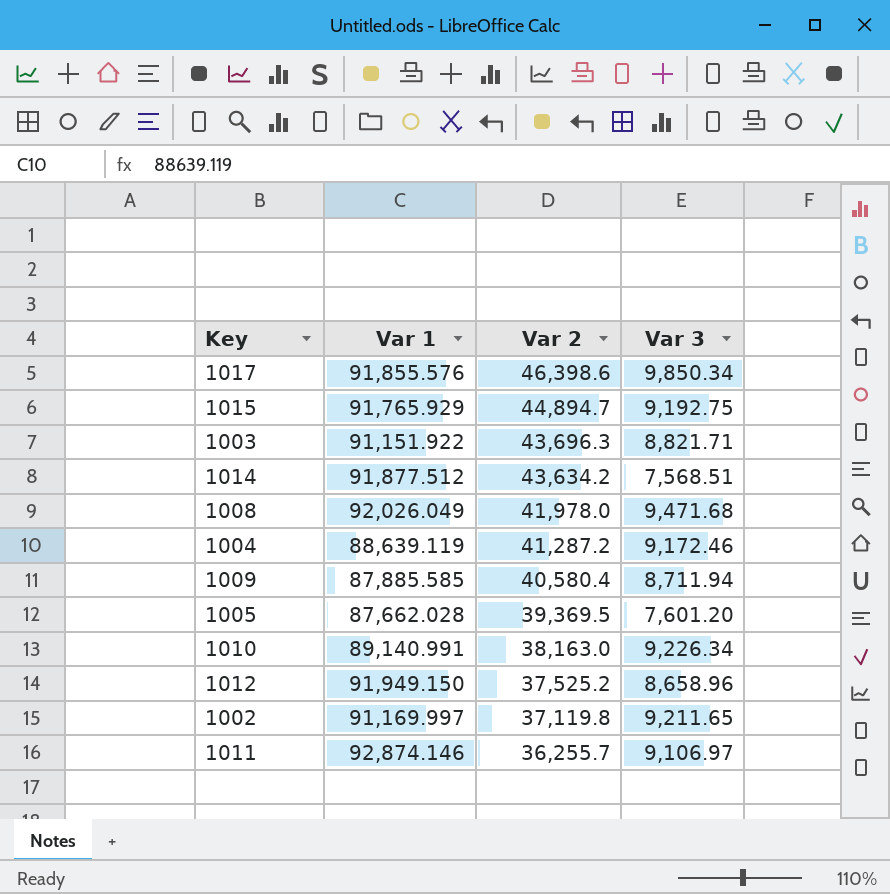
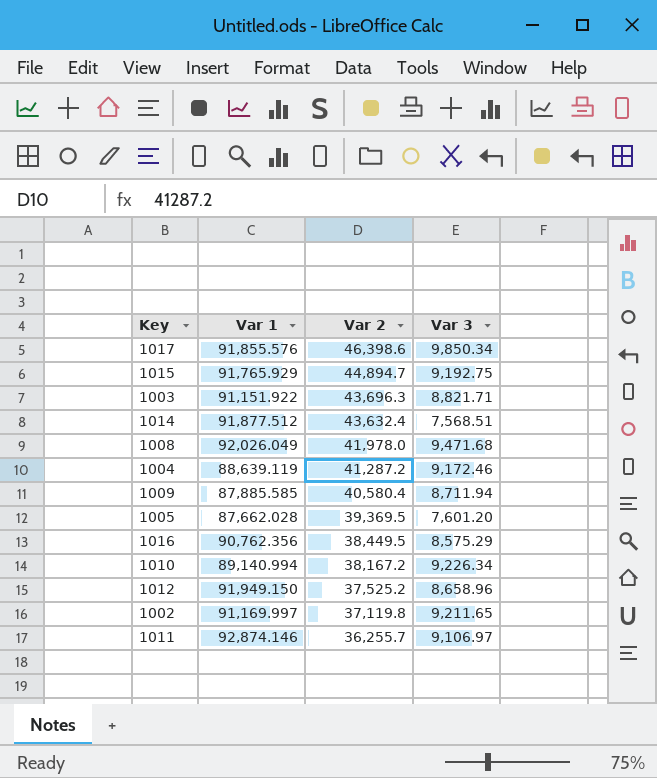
1014 | Var 2: 43,634.2 -> 43,632.4
row 1016: none -> 90,762.356 | 38,449.5 | 8,575.29
1010 | Var 1: 89,140.991 -> 89,140.994
1010 | Var 2: 38,163.0 -> 38,167.2

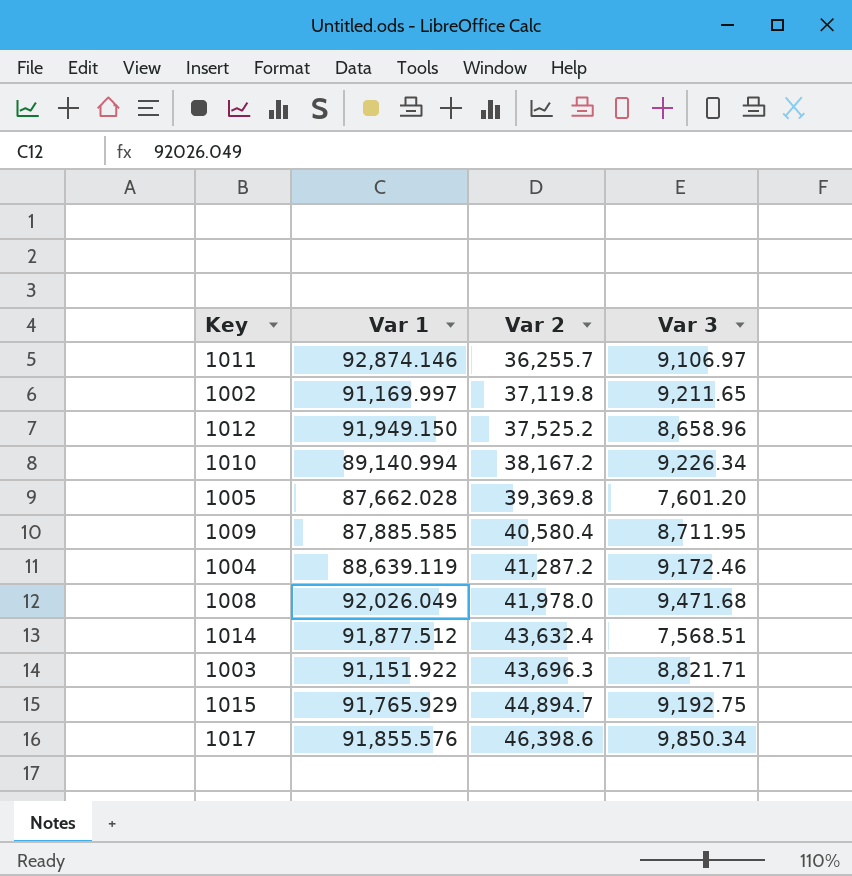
row order: Var 2 descending -> Var 2 ascending
row 1016: 90,762.356 | 38,449.5 | 8,575.29 -> none
1005 | Var 2: 39,369.5 -> 39,369.8
1009 | Var 3: 8,711.94 -> 8,711.95

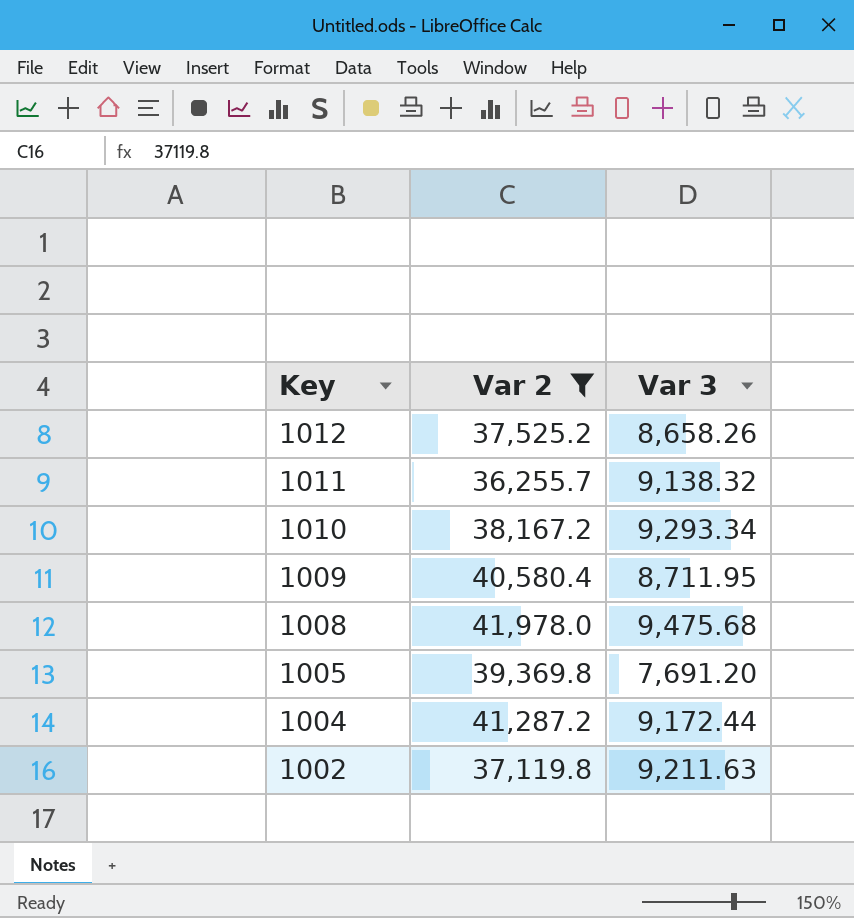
filter: none -> Var 2 <= 41,978.0
row order: Var 2 ascending -> Key descending
column Var 1 | position: 2 -> none
1012 | Var 3: 8,658.96 -> 8,658.26
1011 | Var 3: 9,106.97 -> 9,138.32
1010 | Var 3: 9,226.34 -> 9,293.34
1008 | Var 3: 9,471.68 -> 9,475.68
1005 | Var 3: 7,601.20 -> 7,691.20
1004 | Var 3: 9,172.46 -> 9,172.44
1002 | Var 3: 9,211.65 -> 9,211.63

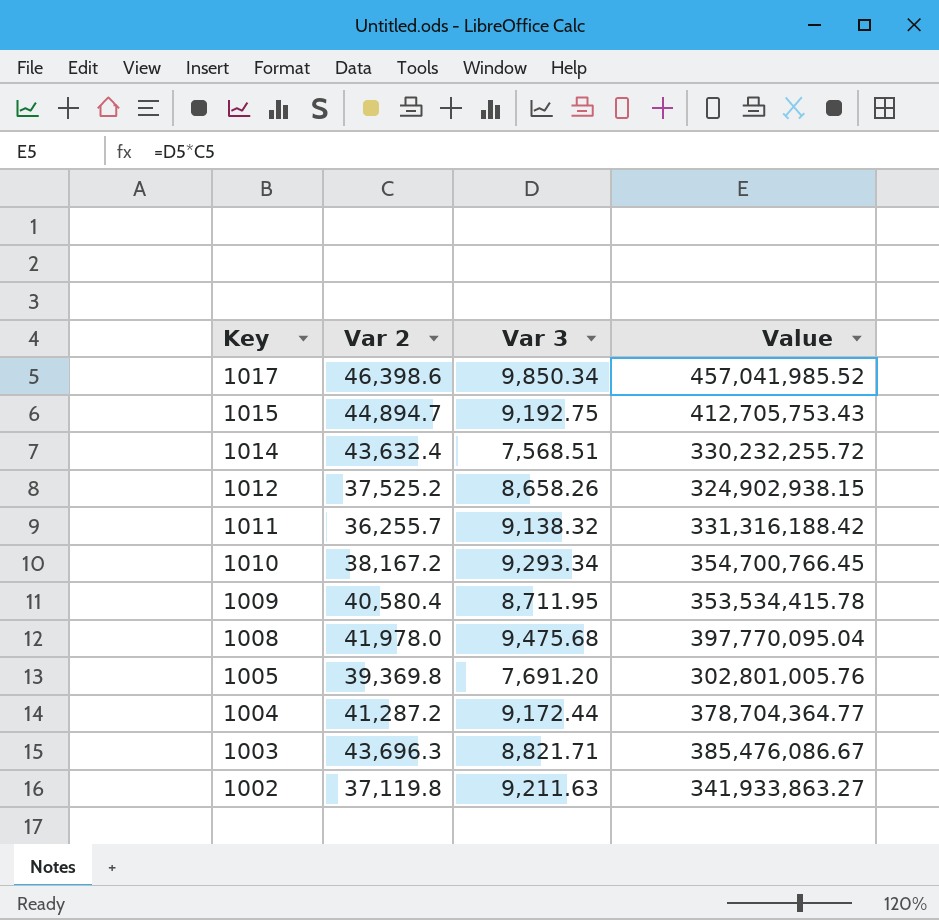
filter: Var 2 <= 41,978.0 -> none
column Value | formula: none -> [Var 2] * [Var 3]

